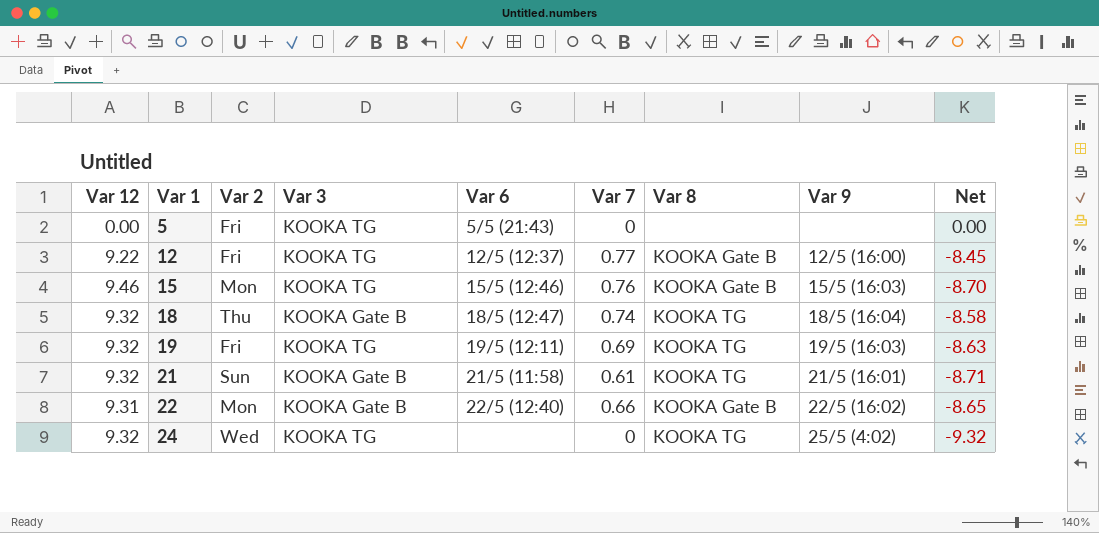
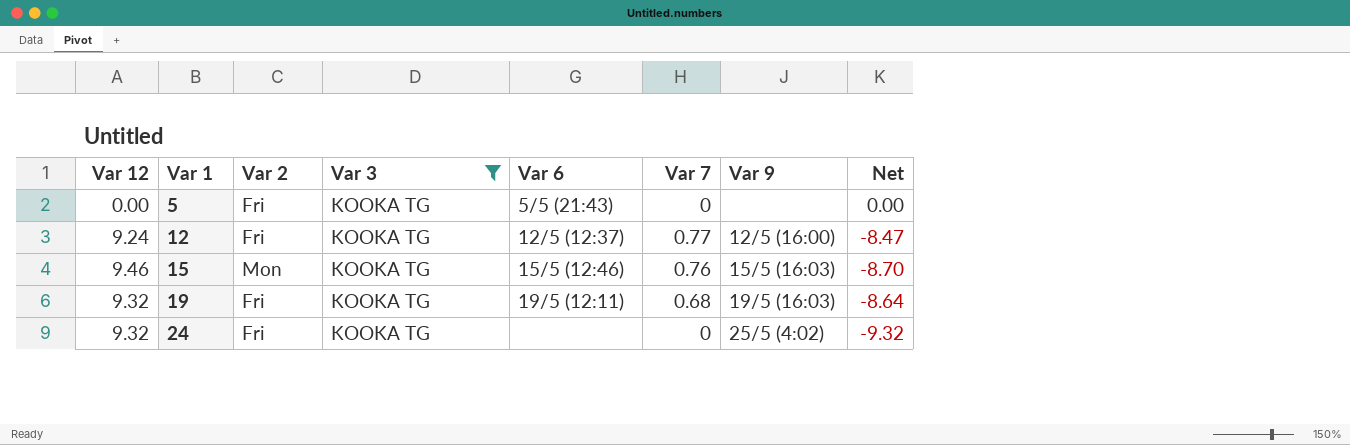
filter: none -> Var 3 = KOOKA TG
column Var 8 | position: 7 -> none
12 | Var 12: 9.22 -> 9.24
12 | Net: -8.45 -> -8.47
19 | Var 7: 0.69 -> 0.68
19 | Net: -8.63 -> -8.64
24 | Var 2: Wed -> Fri

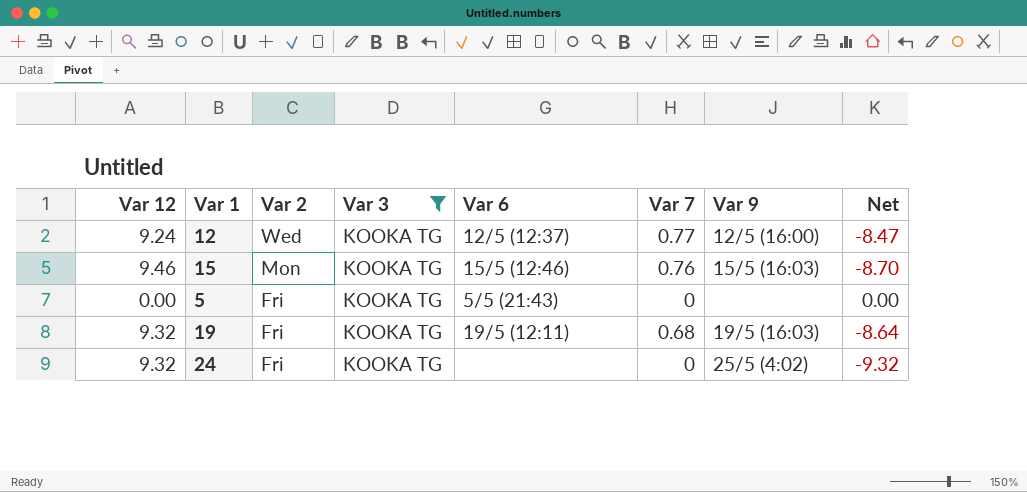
row order: Var 1 ascending -> Var 2 descending
12 | Var 2: Fri -> Wed

